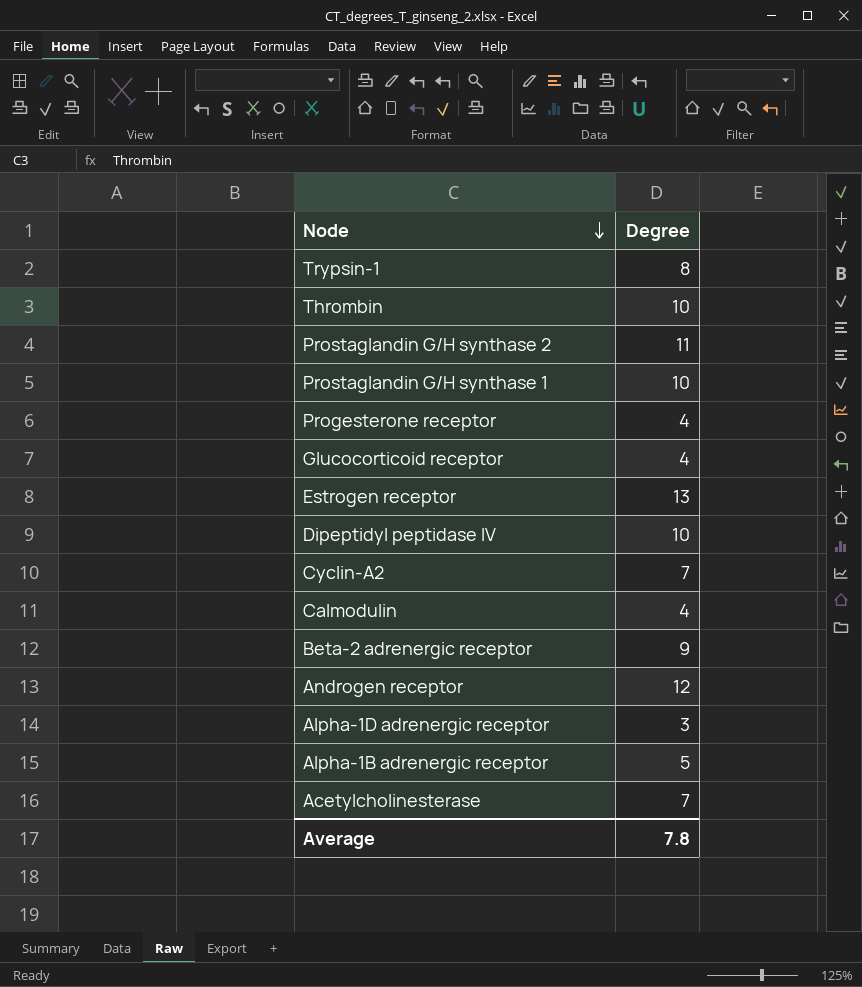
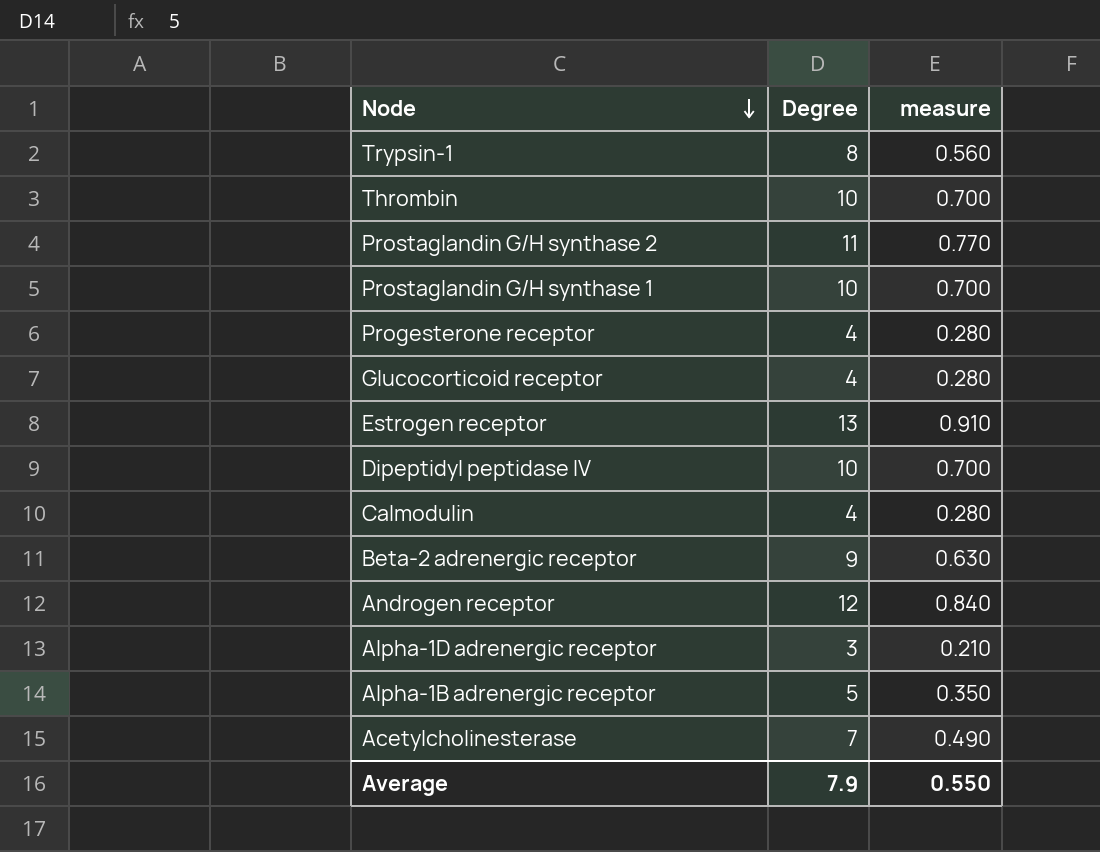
column measure | formula: none -> [Degree] * 0.07
row Cyclin-A2: 7 -> none
Average | Degree: 7.8 -> 7.9

